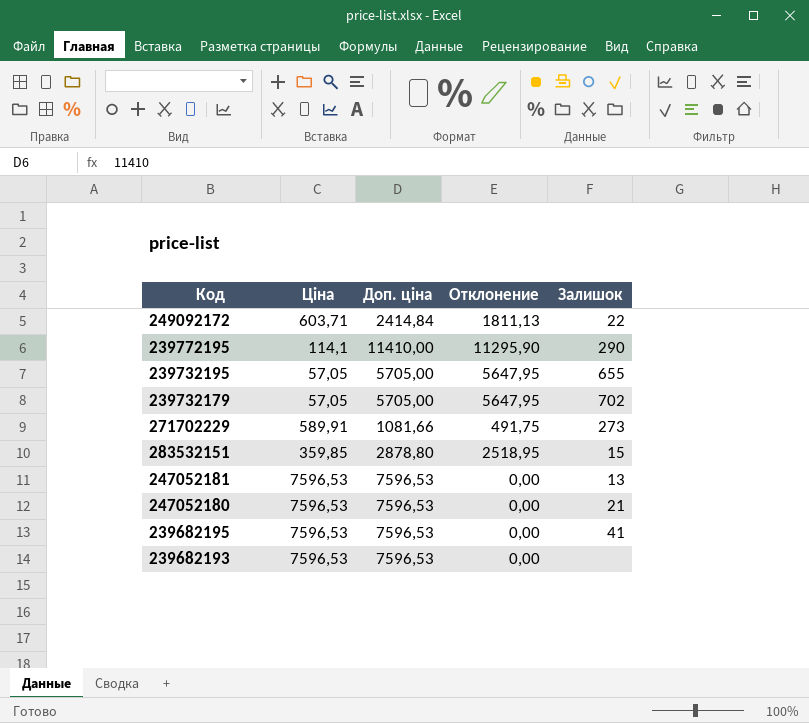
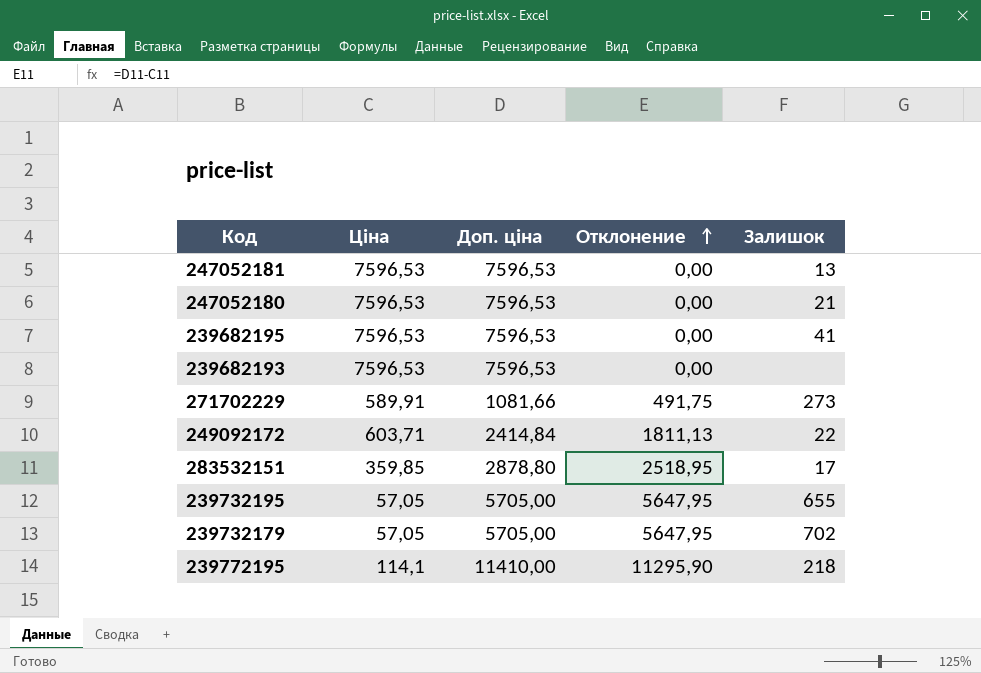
row order: none -> Отклонение ascending
283532151 | Залишок: 15 -> 17
239772195 | Залишок: 290 -> 218

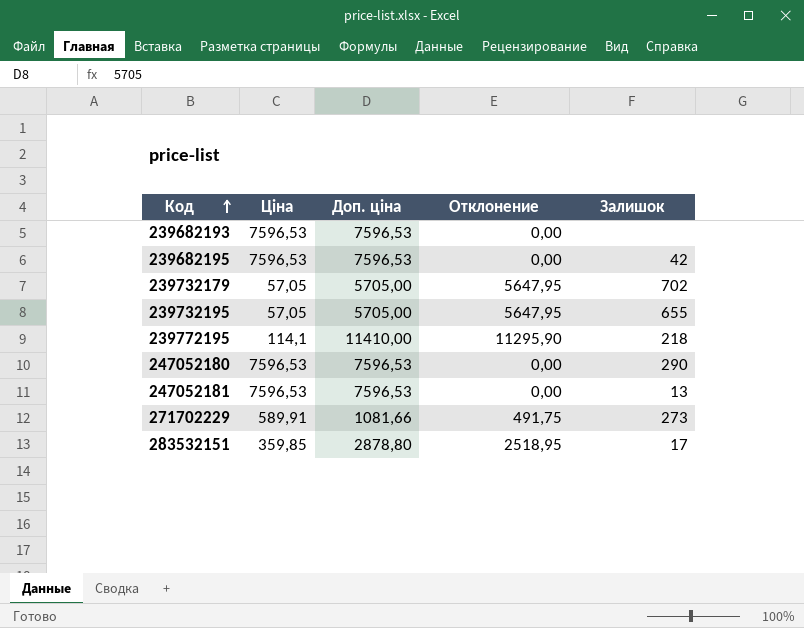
row order: Отклонение ascending -> Код ascending
row 249092172: 603,71 | 2414,84 | 1811,13 | 22 -> none
239682195 | Залишок: 41 -> 42
247052180 | Залишок: 21 -> 290

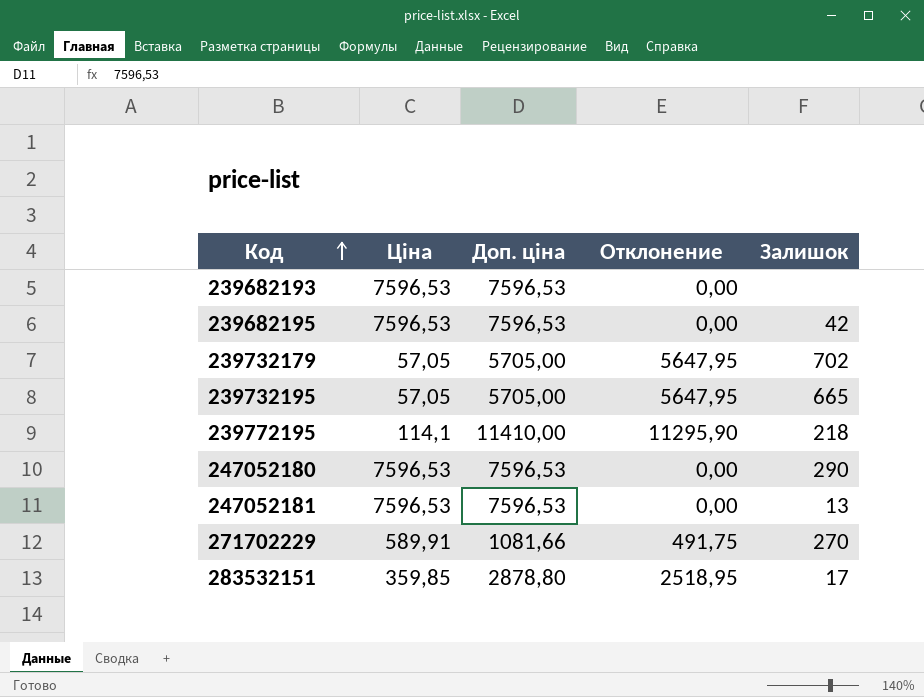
239732195 | Залишок: 655 -> 665
271702229 | Залишок: 273 -> 270

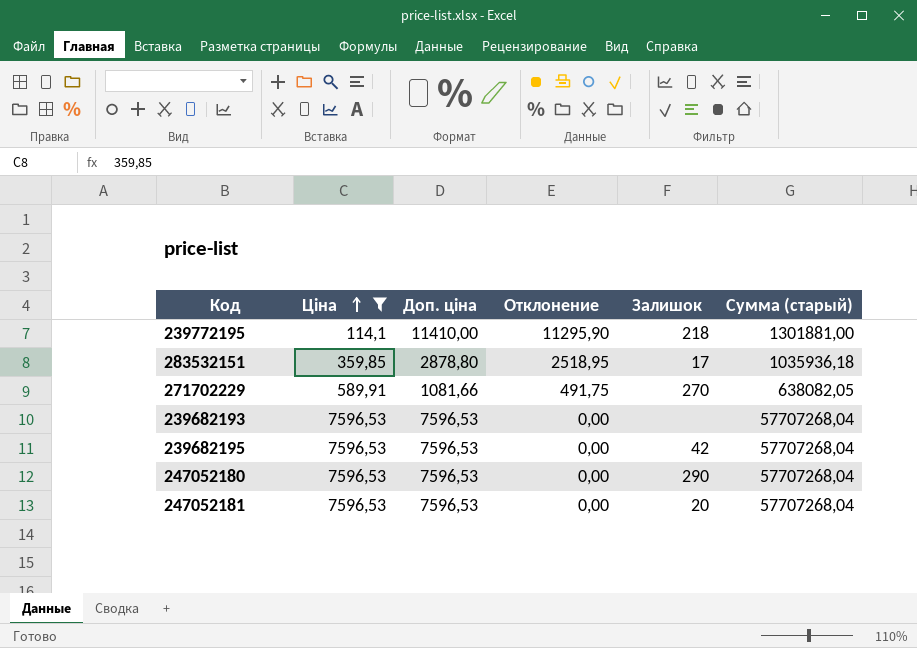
filter: none -> Ціна != 57,05
row order: Код ascending -> Ціна ascending
column Сумма (старый) | formula: none -> [Ціна] * [Доп. ціна]
247052181 | Залишок: 13 -> 20

